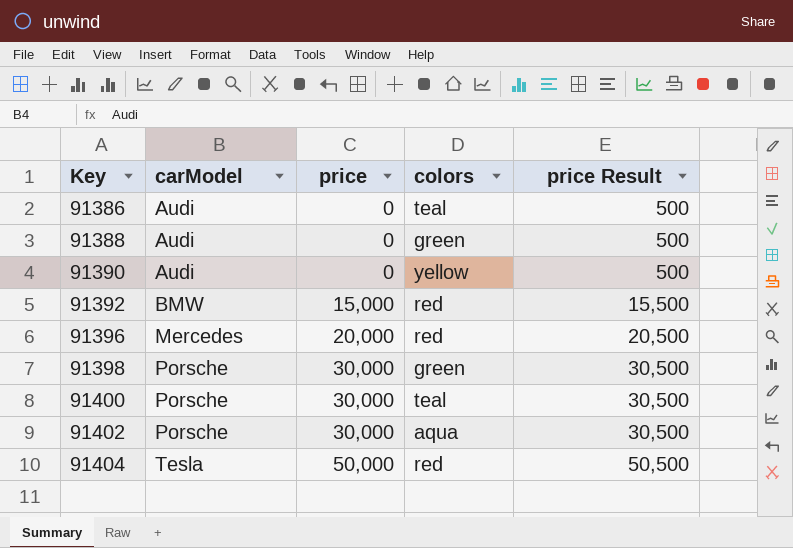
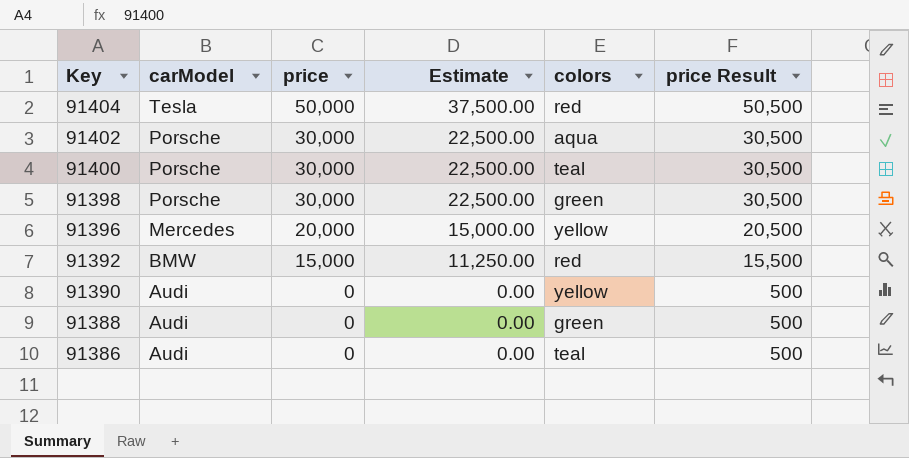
row order: Key ascending -> Key descending
column Estimate | formula: none -> [price] * 0.75
91396 | colors: red -> yellow

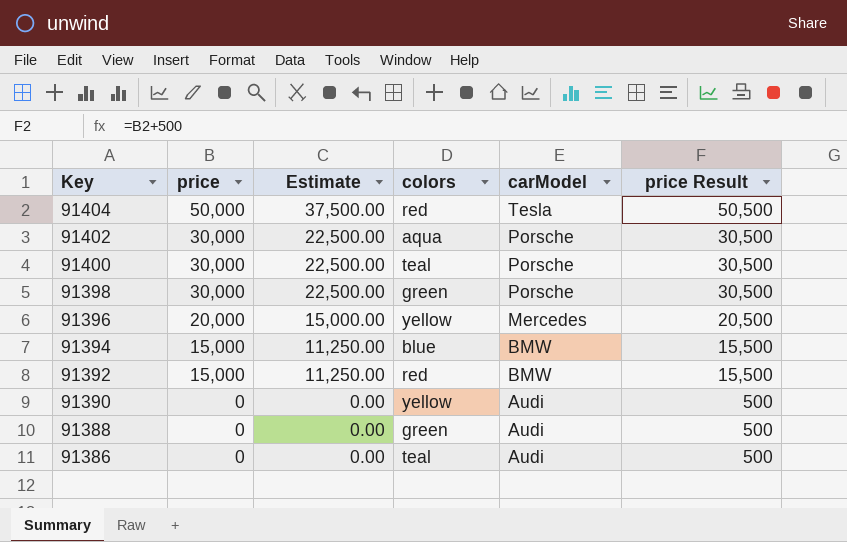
column carModel | position: 2 -> 5
row 91394: none -> 15,000 | 11,250.00 | blue | BMW | 15,500

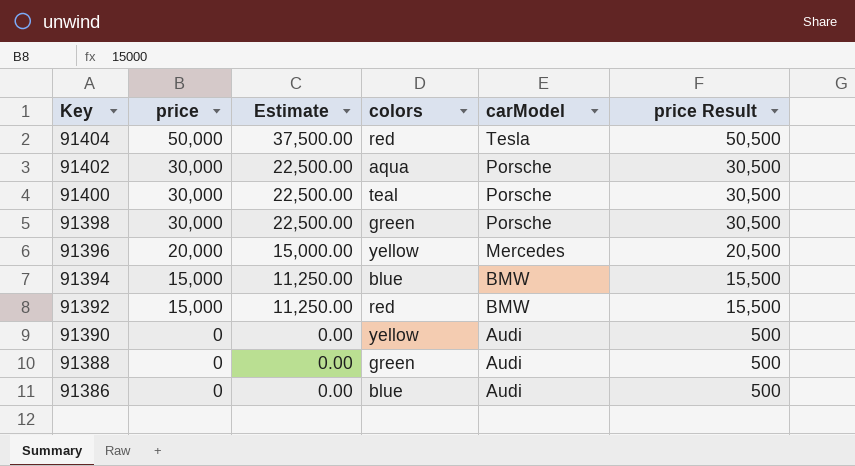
91386 | colors: teal -> blue

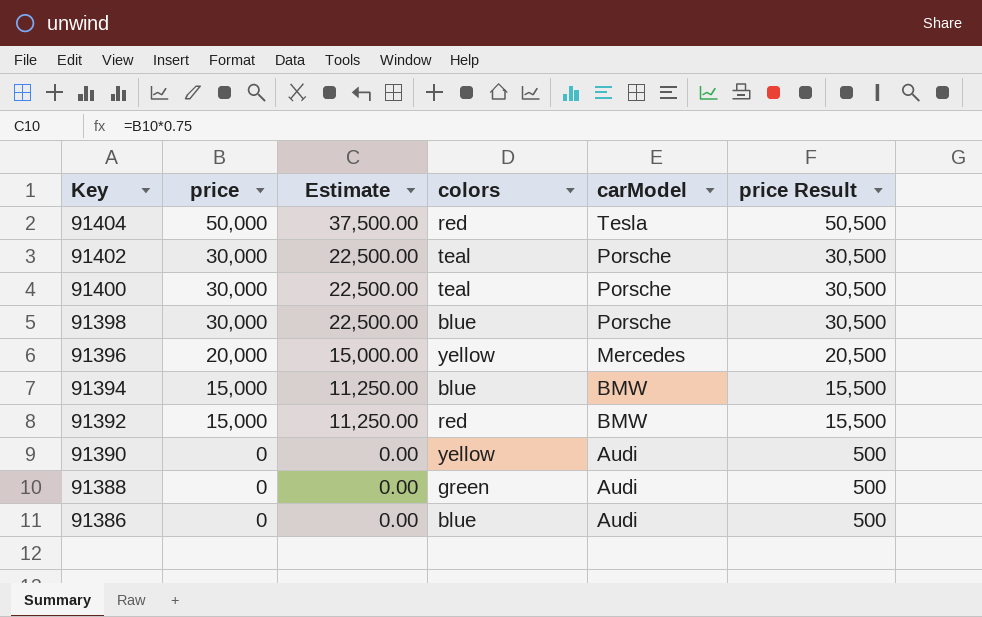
91402 | colors: aqua -> teal
91398 | colors: green -> blue

